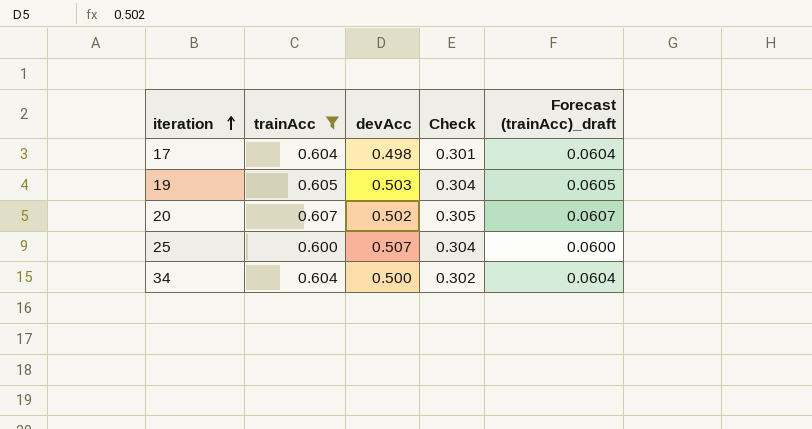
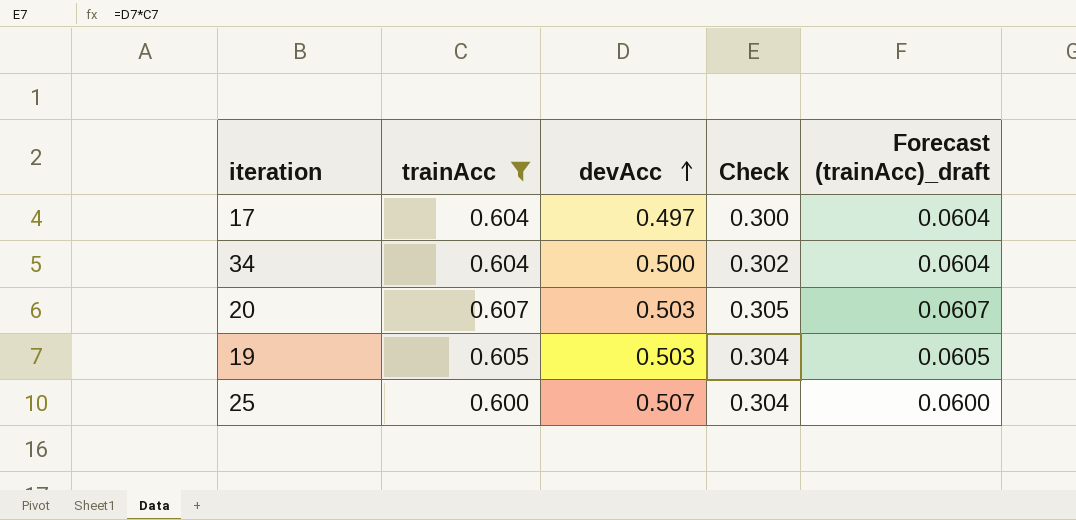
row order: iteration ascending -> devAcc ascending
17 | devAcc: 0.498 -> 0.497
17 | Check: 0.301 -> 0.300
20 | devAcc: 0.502 -> 0.503

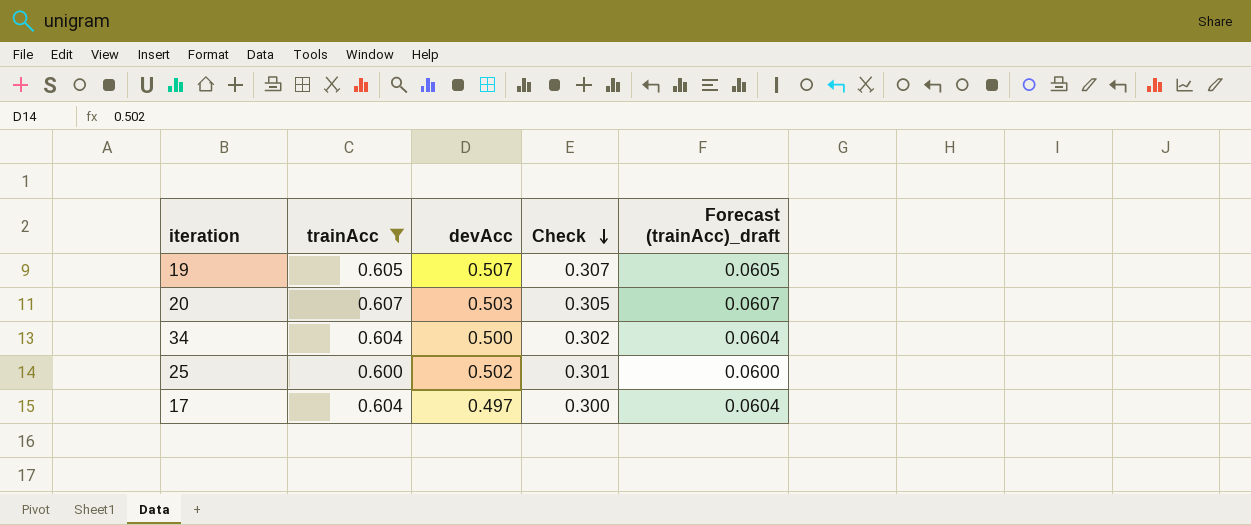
row order: devAcc ascending -> Check descending
19 | devAcc: 0.503 -> 0.507
19 | Check: 0.304 -> 0.307
25 | devAcc: 0.507 -> 0.502
25 | Check: 0.304 -> 0.301

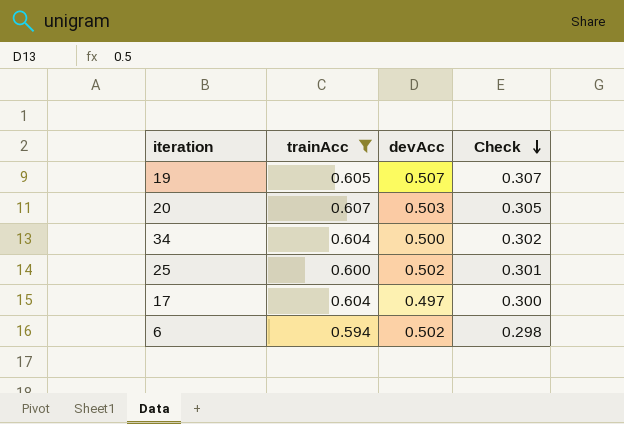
column Forecast (trainAcc)_draft | formula: [trainAcc] * 0.1 -> none
row 6: none -> 0.594 | 0.502 | 0.298

